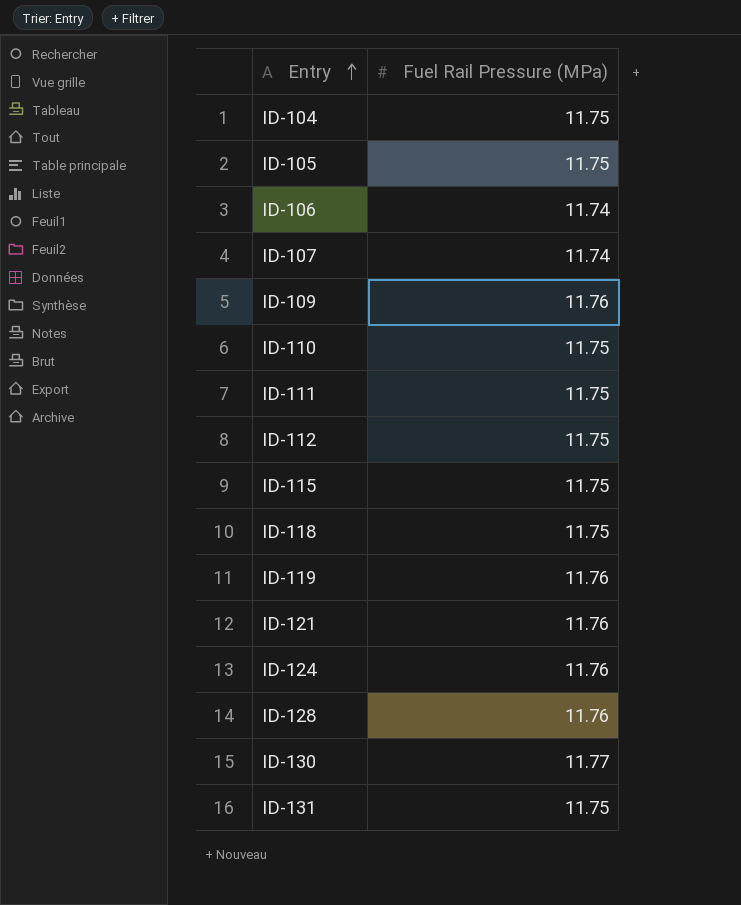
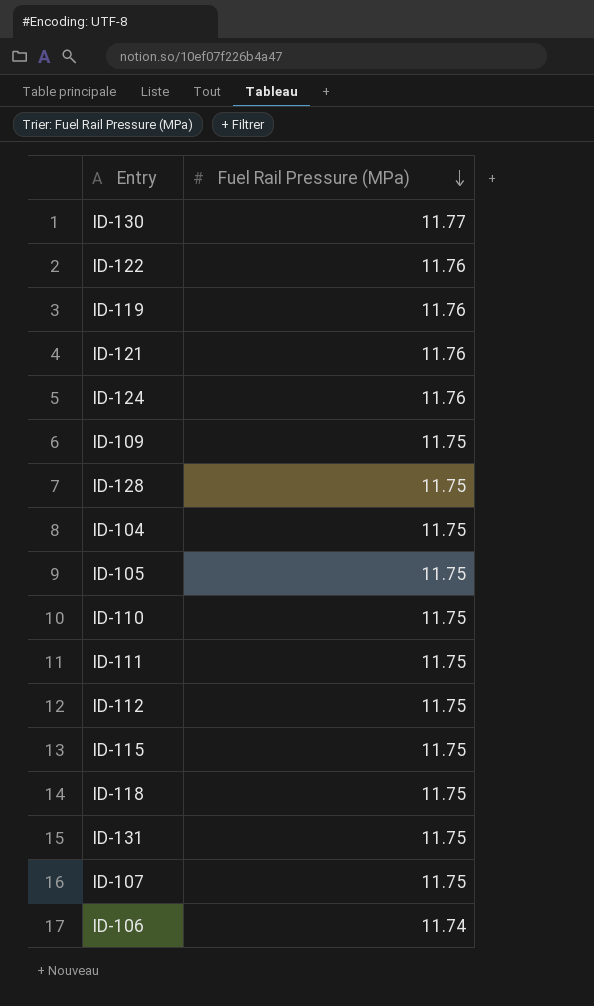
row order: Entry ascending -> Fuel Rail Pressure (MPa) descending
row ID-122: none -> 11.76
ID-109 | Fuel Rail Pressure (MPa): 11.76 -> 11.75
ID-128 | Fuel Rail Pressure (MPa): 11.76 -> 11.75
ID-107 | Fuel Rail Pressure (MPa): 11.74 -> 11.75

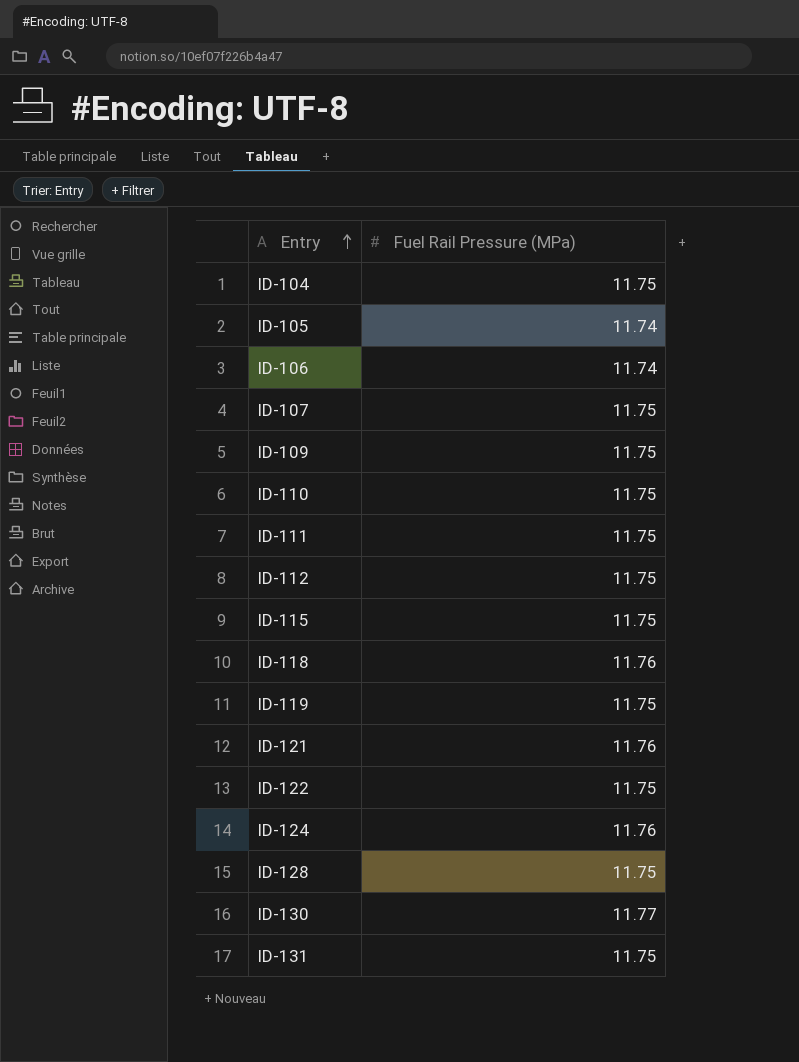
row order: Fuel Rail Pressure (MPa) descending -> Entry ascending
ID-105 | Fuel Rail Pressure (MPa): 11.75 -> 11.74
ID-118 | Fuel Rail Pressure (MPa): 11.75 -> 11.76
ID-119 | Fuel Rail Pressure (MPa): 11.76 -> 11.75
ID-122 | Fuel Rail Pressure (MPa): 11.76 -> 11.75

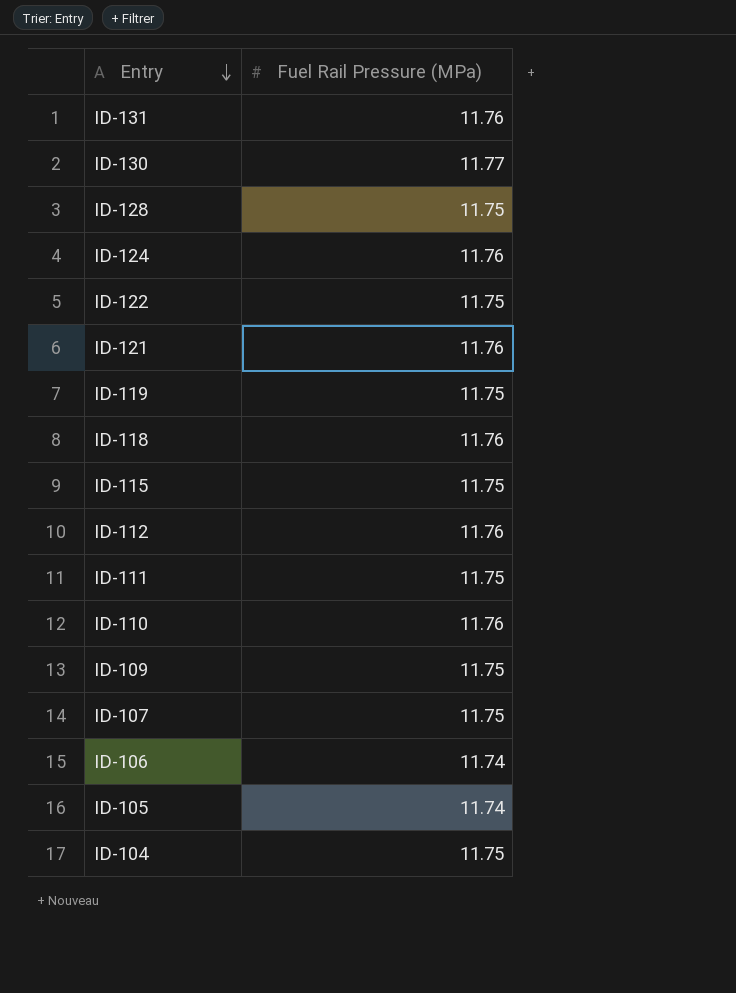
row order: Entry ascending -> Entry descending
ID-131 | Fuel Rail Pressure (MPa): 11.75 -> 11.76
ID-112 | Fuel Rail Pressure (MPa): 11.75 -> 11.76
ID-110 | Fuel Rail Pressure (MPa): 11.75 -> 11.76

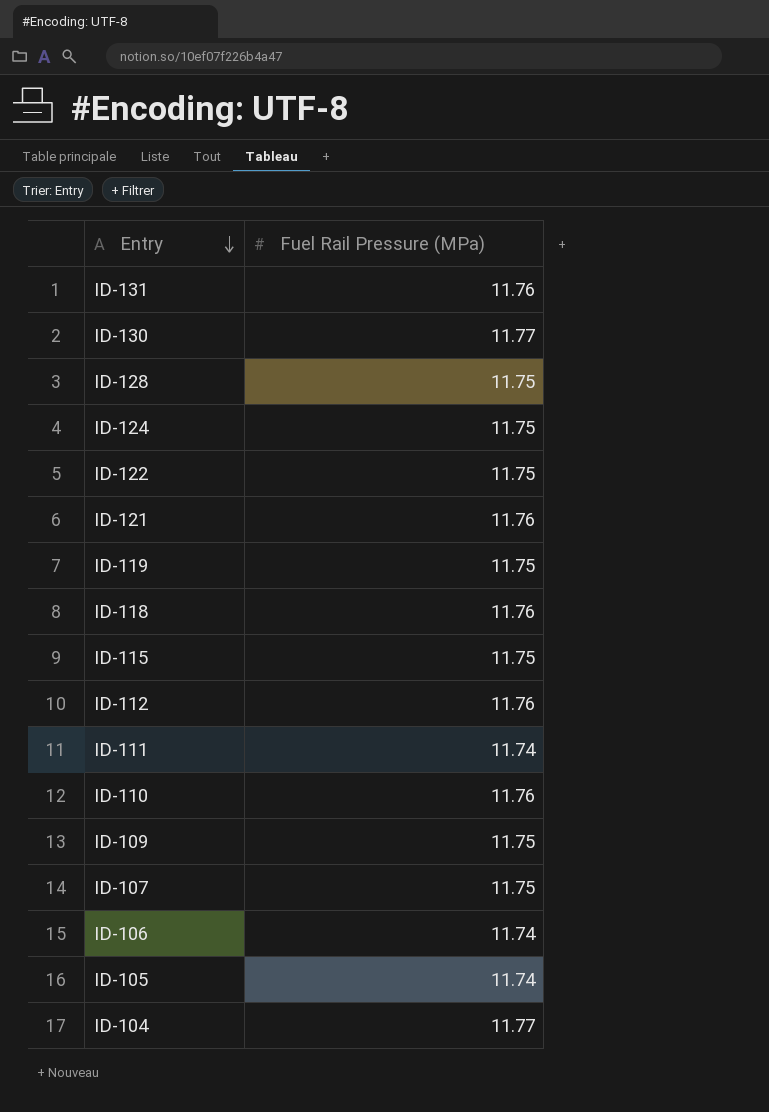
ID-124 | Fuel Rail Pressure (MPa): 11.76 -> 11.75
ID-111 | Fuel Rail Pressure (MPa): 11.75 -> 11.74
ID-104 | Fuel Rail Pressure (MPa): 11.75 -> 11.77

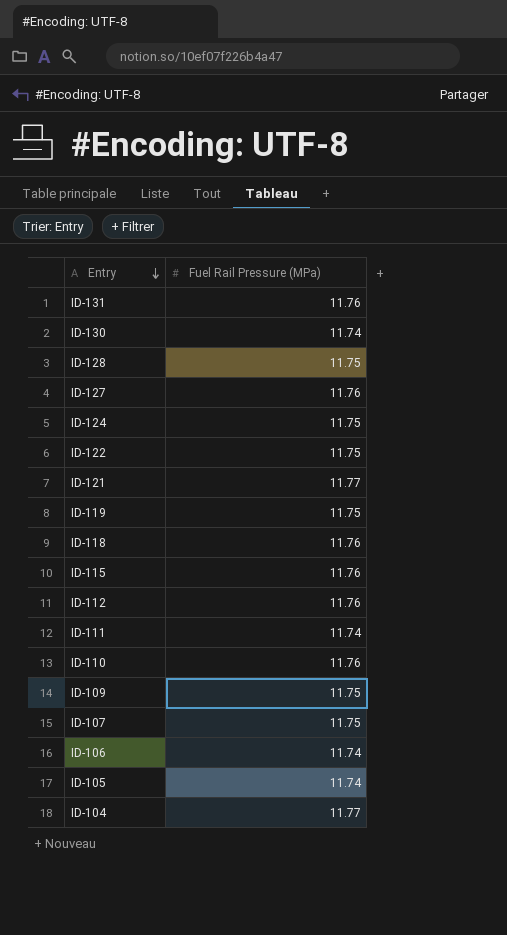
ID-130 | Fuel Rail Pressure (MPa): 11.77 -> 11.74
row ID-127: none -> 11.76
ID-121 | Fuel Rail Pressure (MPa): 11.76 -> 11.77
ID-115 | Fuel Rail Pressure (MPa): 11.75 -> 11.76

